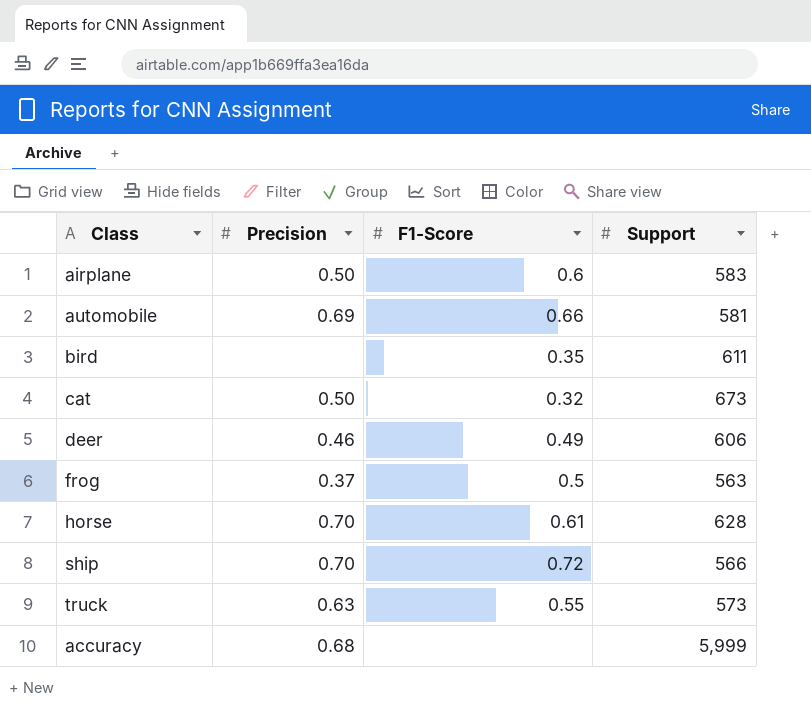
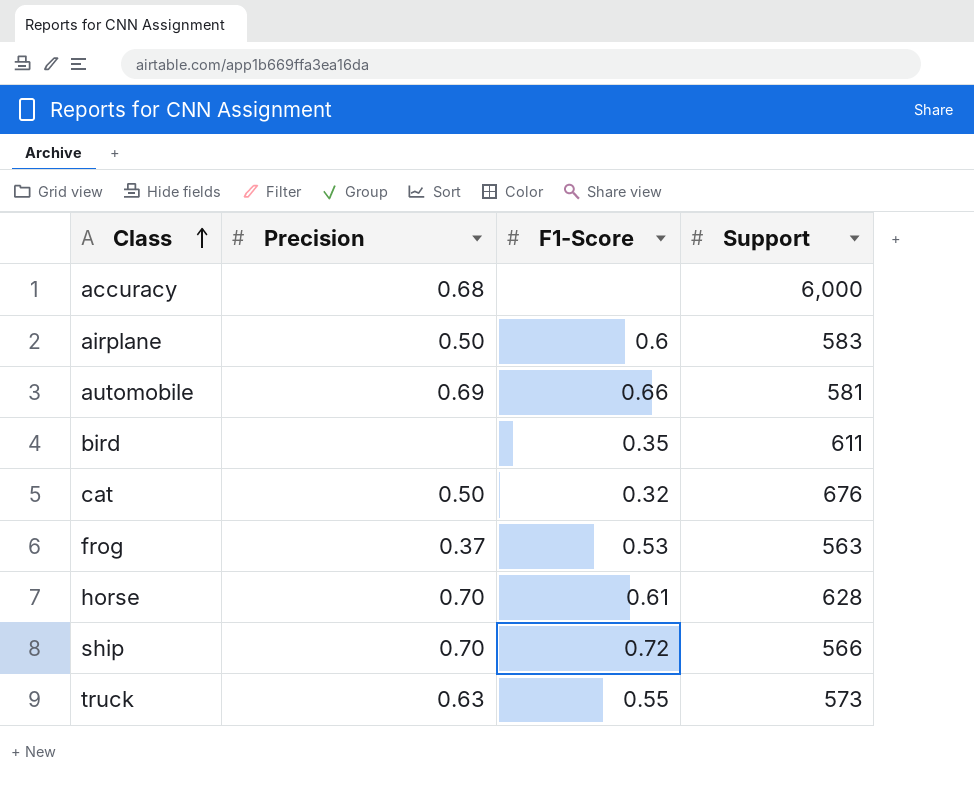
row order: none -> Class ascending
row deer: 0.46 | 0.49 | 606 -> none
accuracy | Support: 5,999 -> 6,000
cat | Support: 673 -> 676
frog | F1-Score: 0.5 -> 0.53

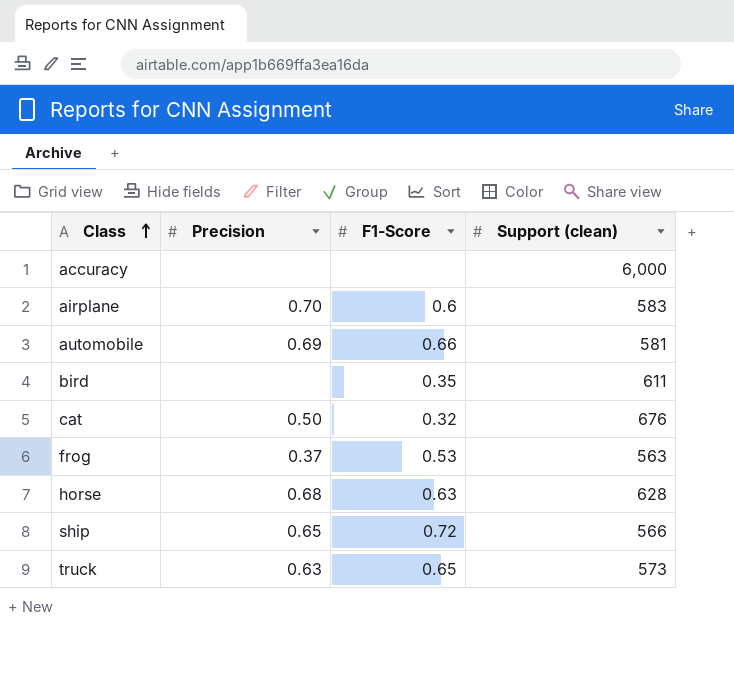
column name: Support -> Support (clean)
accuracy | Precision: 0.68 -> none
airplane | Precision: 0.50 -> 0.70
horse | Precision: 0.70 -> 0.68
horse | F1-Score: 0.61 -> 0.63
ship | Precision: 0.70 -> 0.65
truck | F1-Score: 0.55 -> 0.65

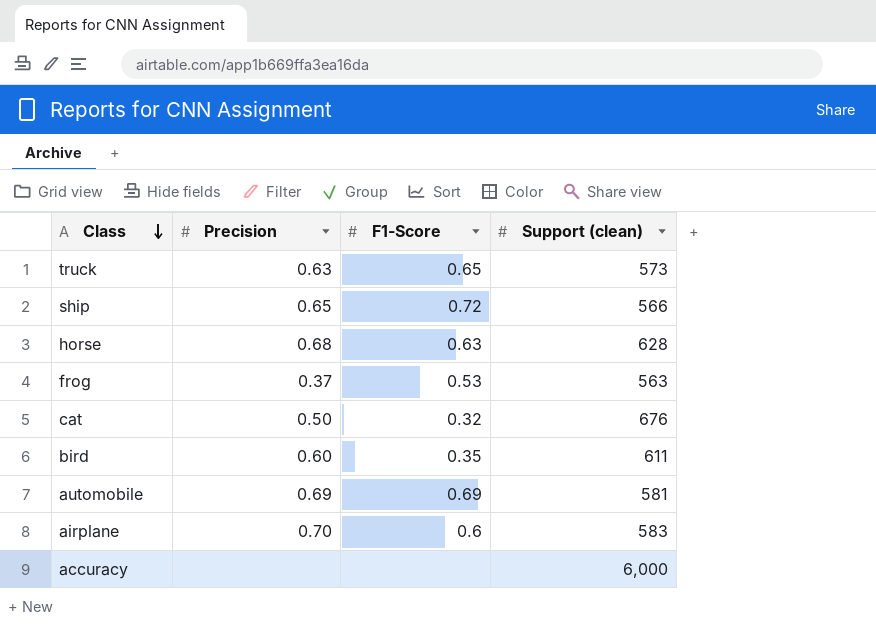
row order: Class ascending -> Class descending
bird | Precision: none -> 0.60
automobile | F1-Score: 0.66 -> 0.69

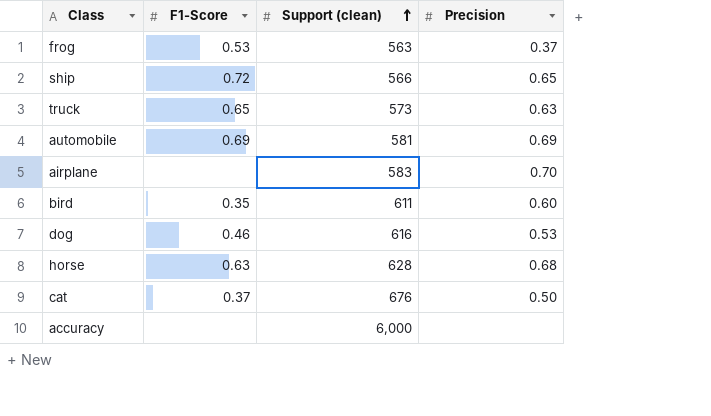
row order: Class descending -> Support (clean) ascending
column Precision | position: 2 -> 4
airplane | F1-Score: 0.6 -> none
row dog: none -> 0.46 | 616 | 0.53
cat | F1-Score: 0.32 -> 0.37

